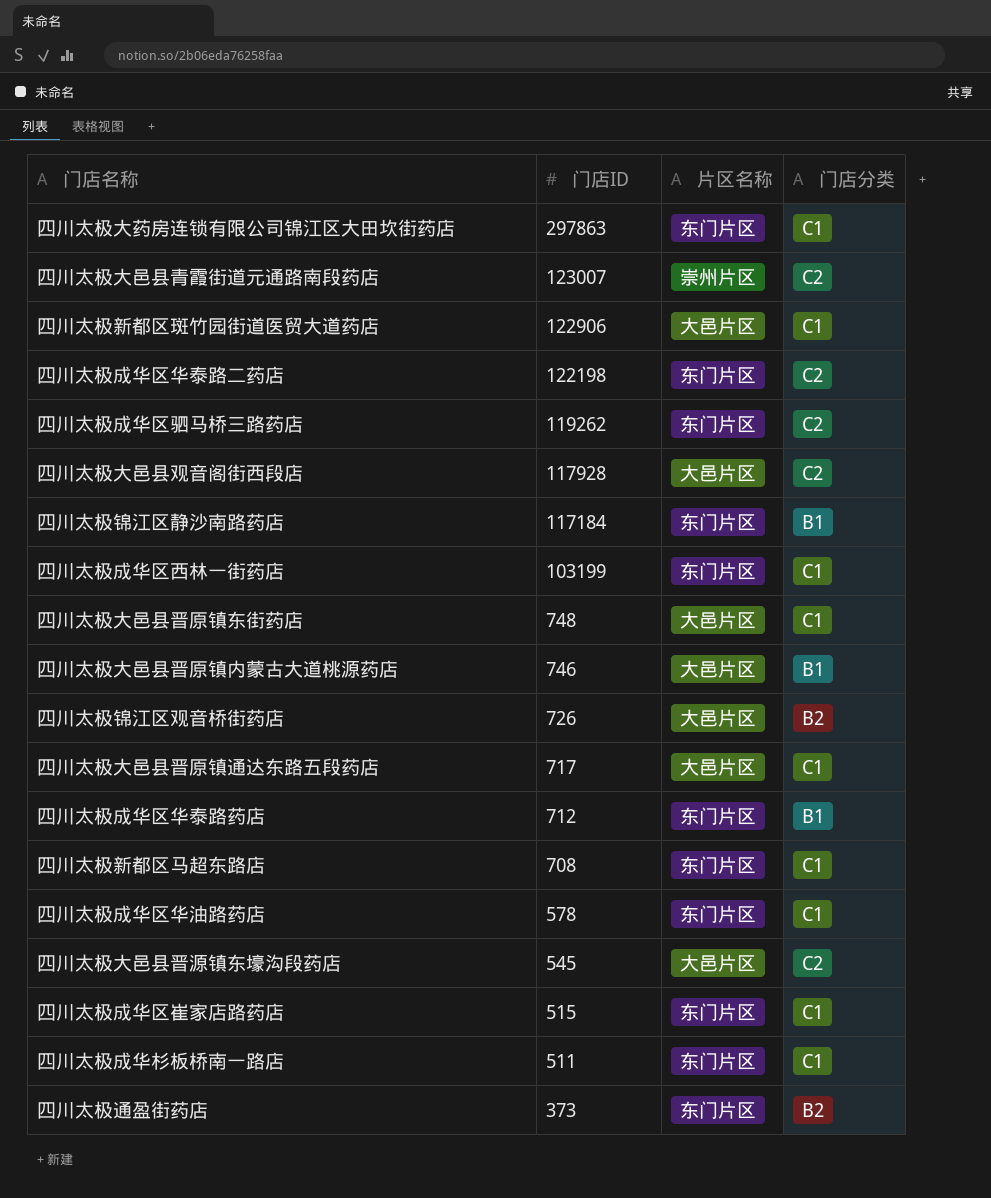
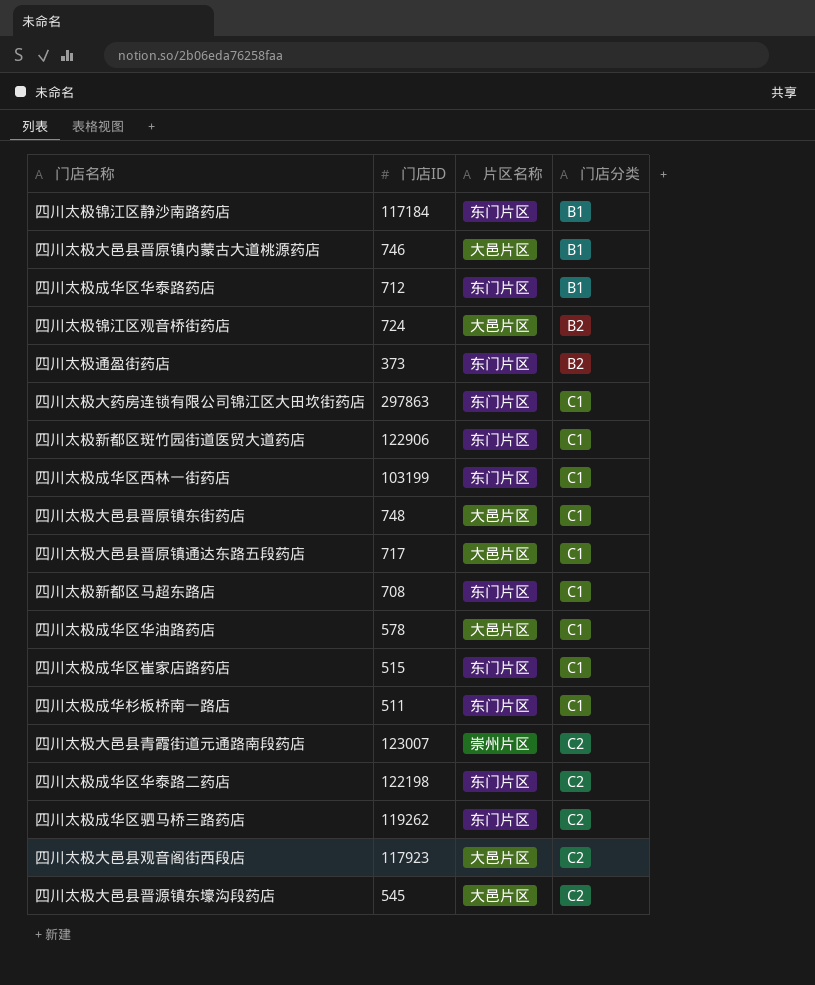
row order: 门店ID descending -> 门店分类 ascending
四川太极锦江区观音桥街药店 | 门店ID: 726 -> 724
四川太极新都区斑竹园街道医贸大道药店 | 片区名称: 大邑片区 -> 东门片区
四川太极成华区华油路药店 | 片区名称: 东门片区 -> 大邑片区
四川太极大邑县观音阁街西段店 | 门店ID: 117928 -> 117923

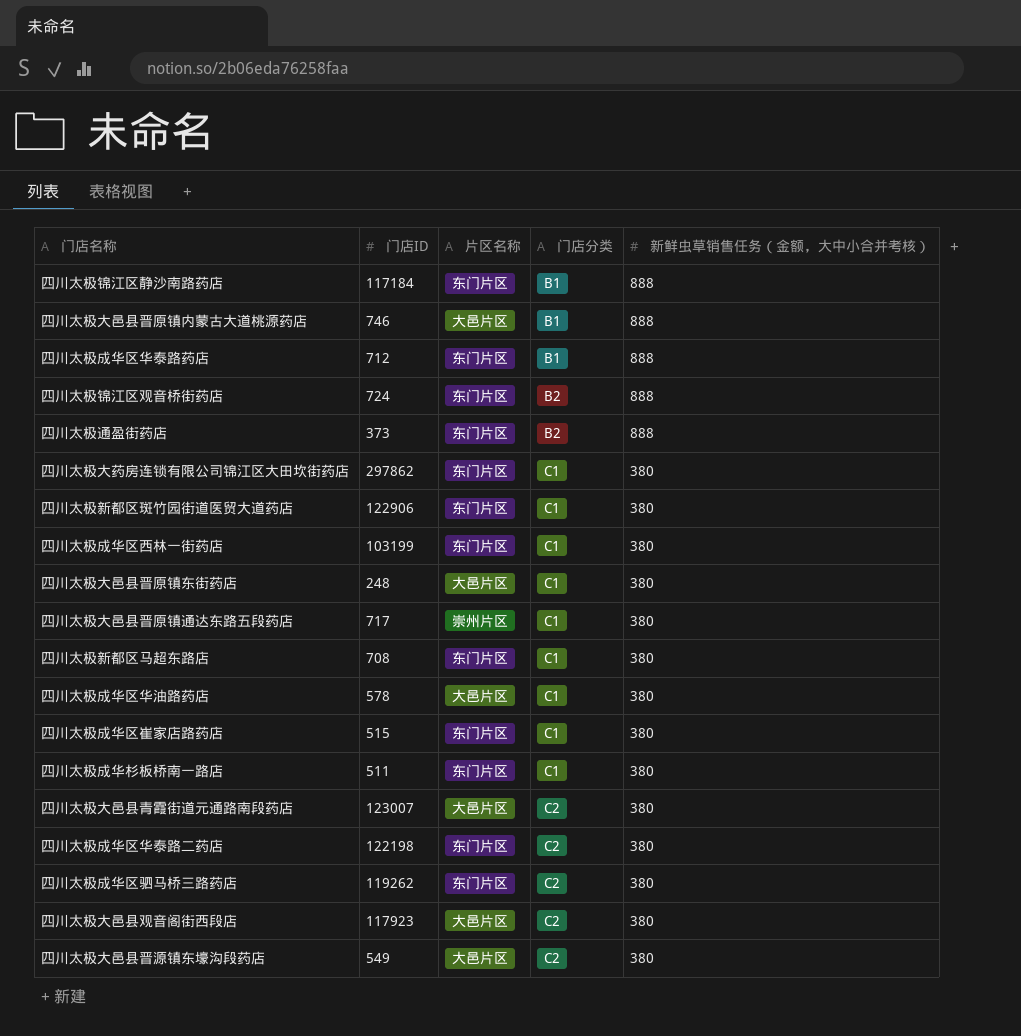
column 新鲜虫草销售任务（金额，大中小合并考核） | position: none -> 5
四川太极锦江区观音桥街药店 | 片区名称: 大邑片区 -> 东门片区
四川太极大药房连锁有限公司锦江区大田坎街药店 | 门店ID: 297863 -> 297862
四川太极大邑县晋原镇东街药店 | 门店ID: 748 -> 248
四川太极大邑县晋原镇通达东路五段药店 | 片区名称: 大邑片区 -> 崇州片区
四川太极大邑县青霞街道元通路南段药店 | 片区名称: 崇州片区 -> 大邑片区
四川太极大邑县晋源镇东壕沟段药店 | 门店ID: 545 -> 549

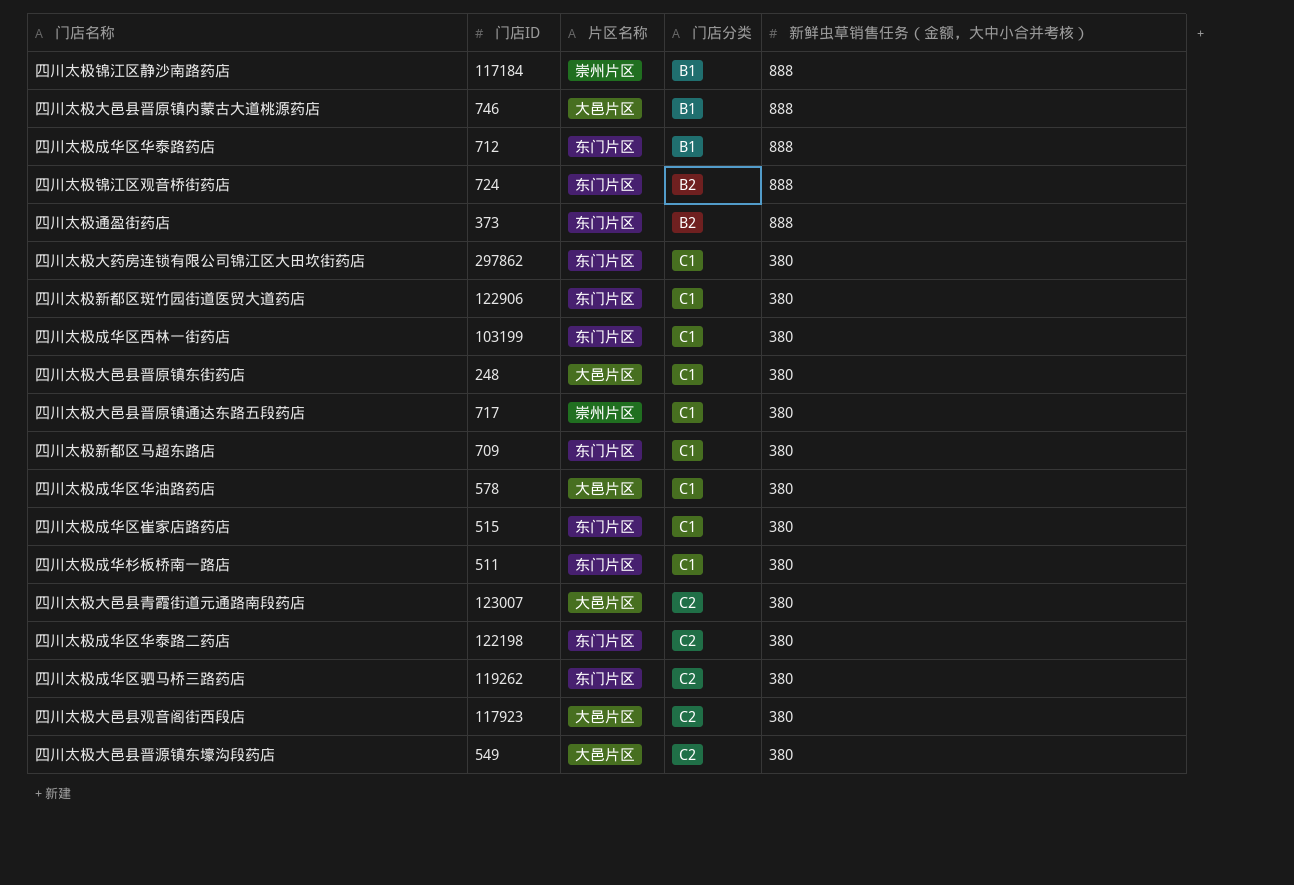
四川太极锦江区静沙南路药店 | 片区名称: 东门片区 -> 崇州片区
四川太极新都区马超东路店 | 门店ID: 708 -> 709

